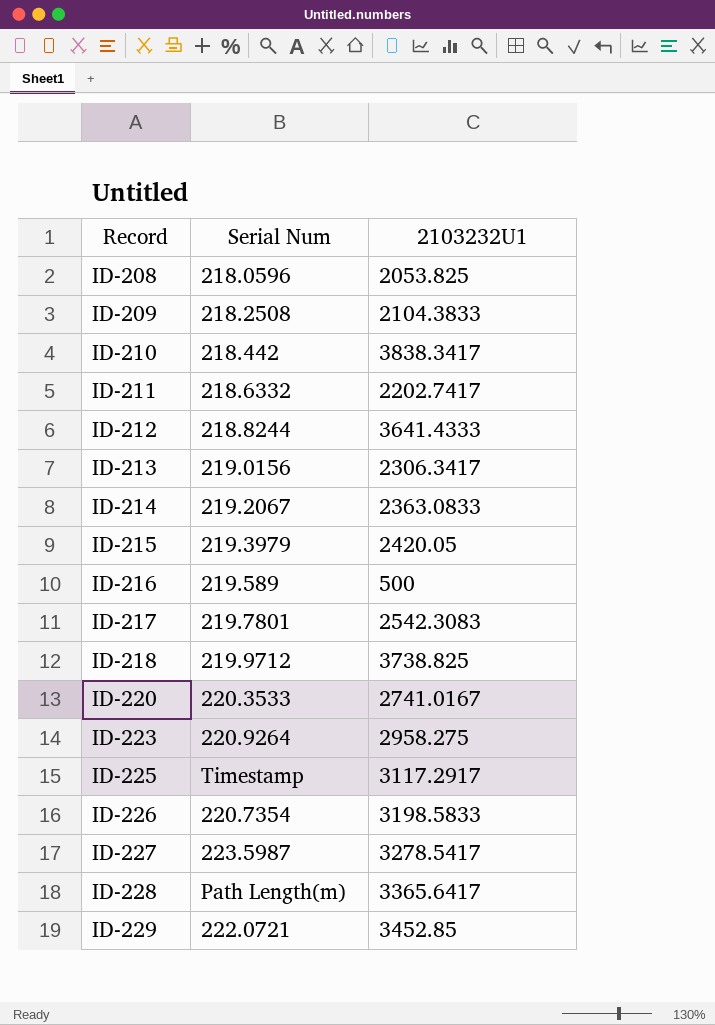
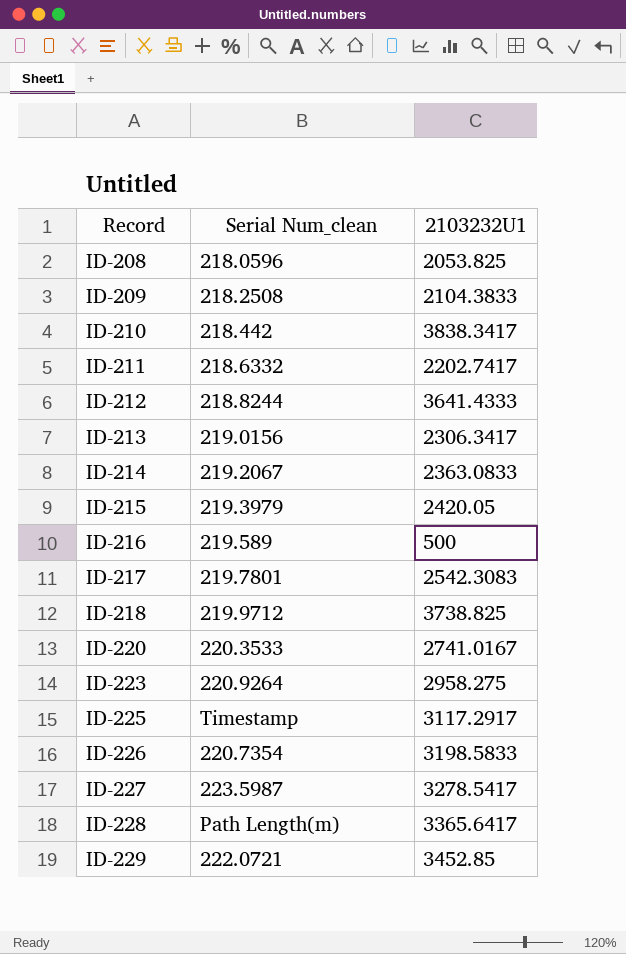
column name: Serial Num -> Serial Num_clean

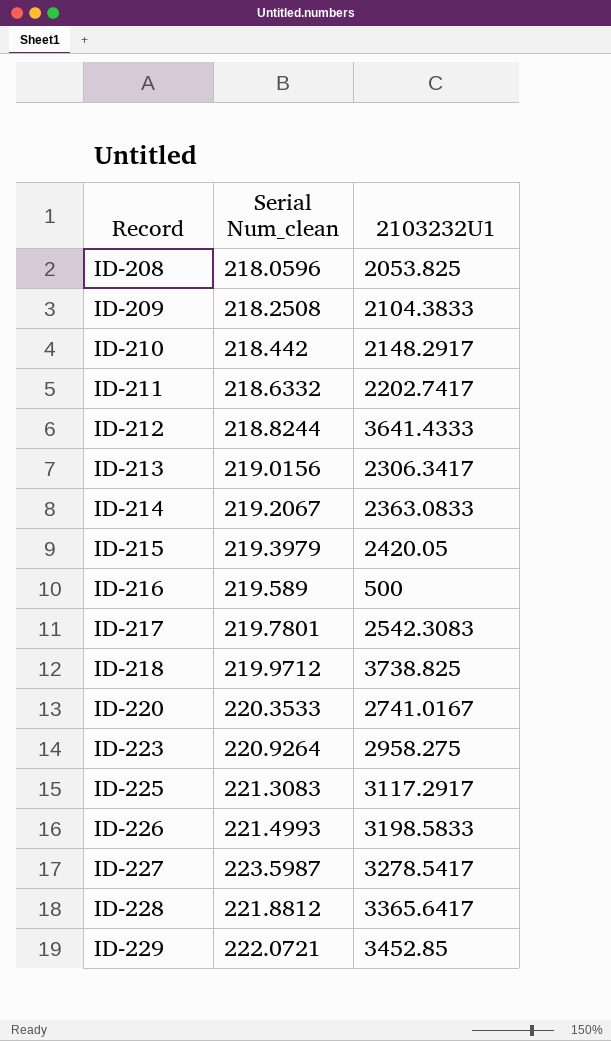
ID-210 | 2103232U1: 3838.3417 -> 2148.2917
ID-225 | Serial Num_clean: Timestamp -> 221.3083
ID-226 | Serial Num_clean: 220.7354 -> 221.4993
ID-228 | Serial Num_clean: Path Length(m) -> 221.8812

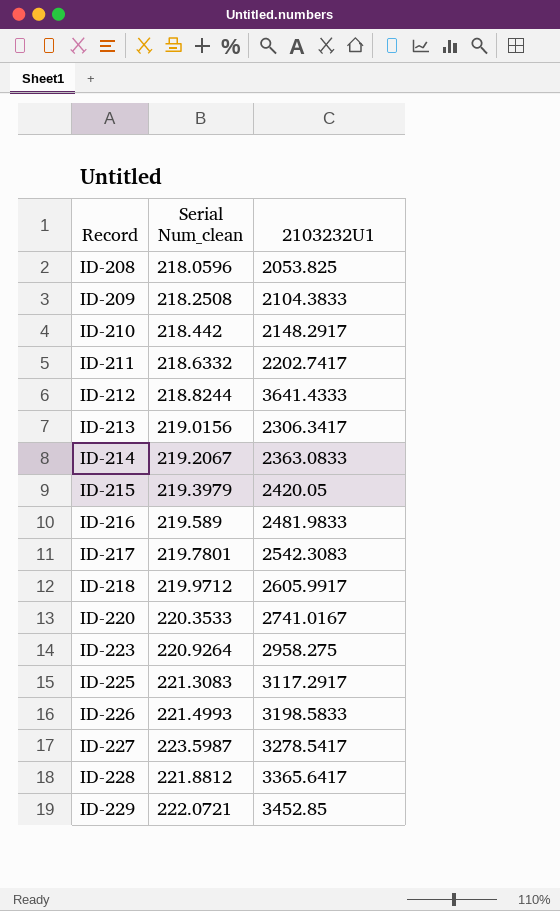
ID-216 | 2103232U1: 500 -> 2481.9833
ID-218 | 2103232U1: 3738.825 -> 2605.9917

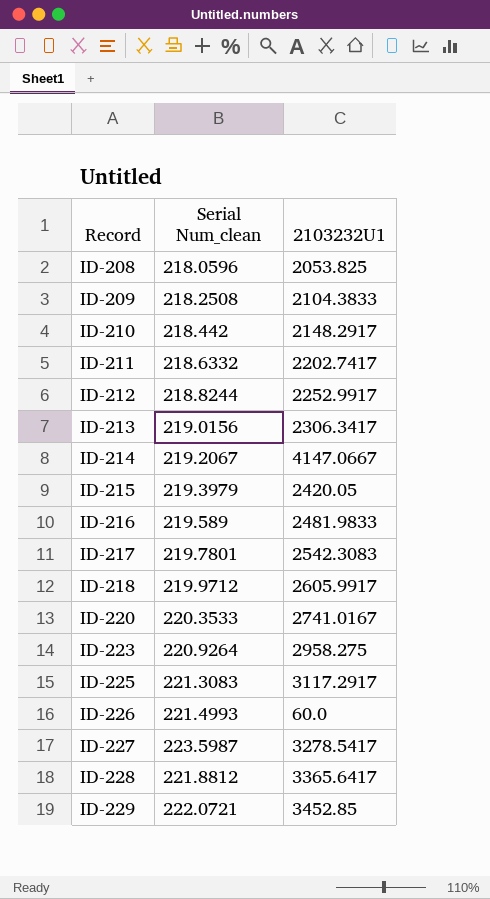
ID-212 | 2103232U1: 3641.4333 -> 2252.9917
ID-214 | 2103232U1: 2363.0833 -> 4147.0667
ID-226 | 2103232U1: 3198.5833 -> 60.0

